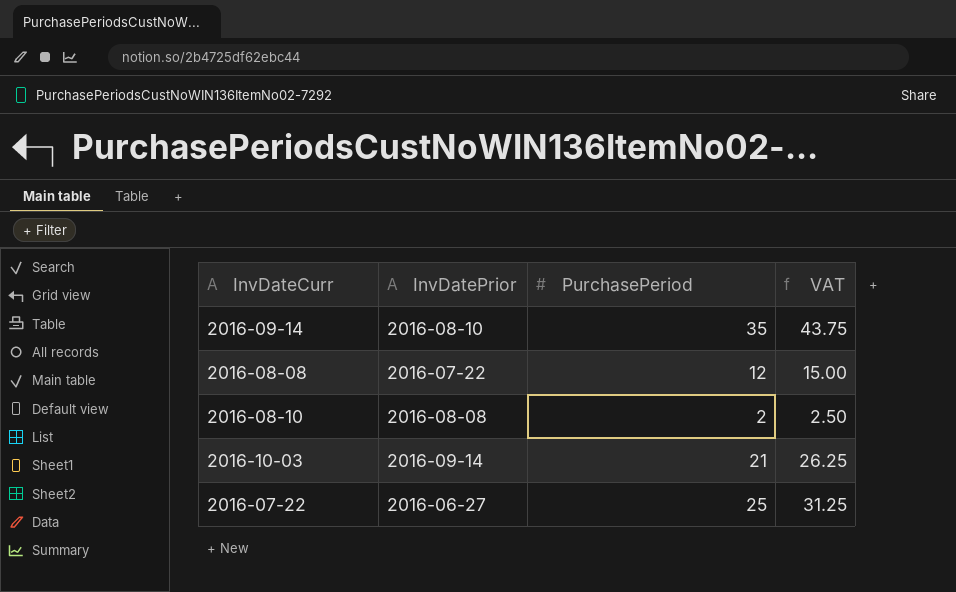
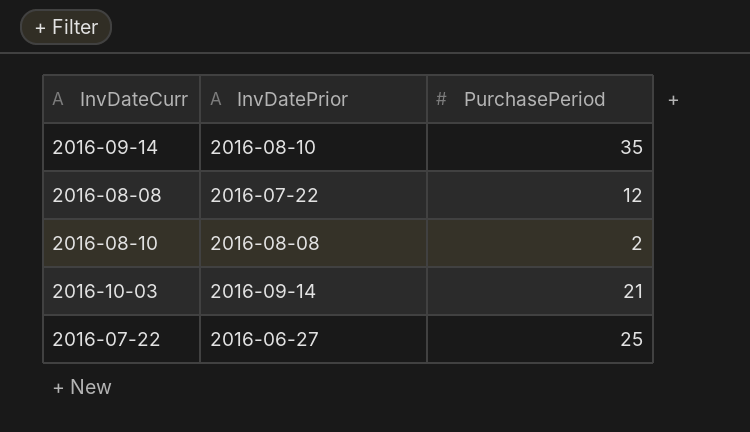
column VAT | formula: [PurchasePeriod] * 1.25 -> none

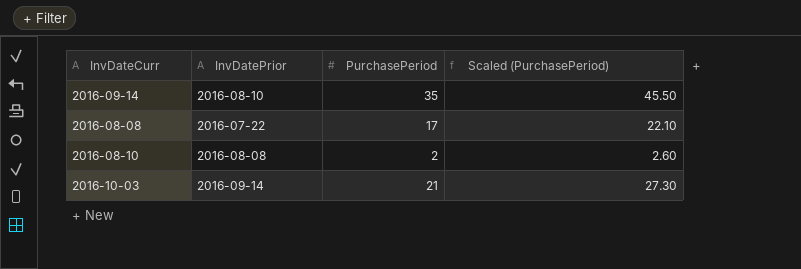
column Scaled (PurchasePeriod) | formula: none -> [PurchasePeriod] * 1.3
row 2016-07-22: 2016-06-27 | 25 -> none
2016-08-08 | PurchasePeriod: 12 -> 17

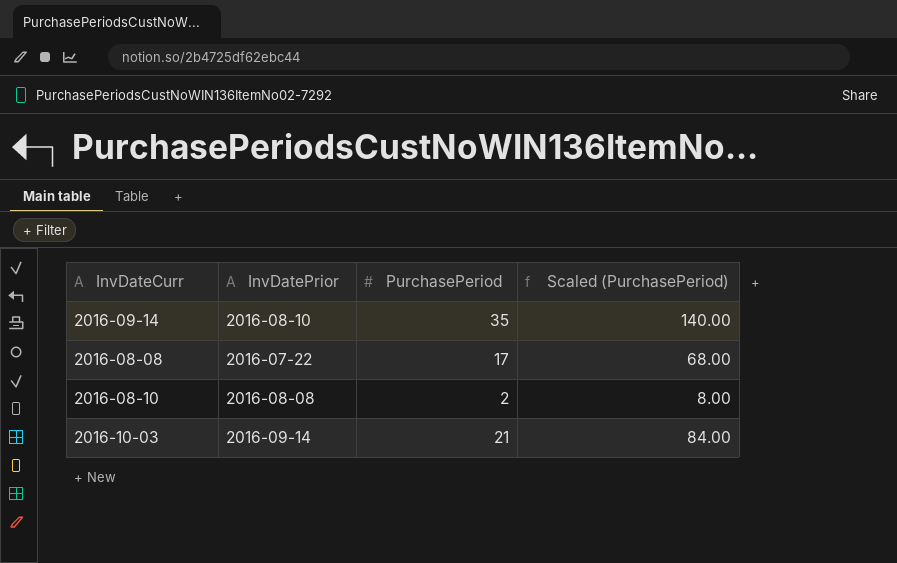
column Scaled (PurchasePeriod) | formula: [PurchasePeriod] * 1.3 -> [PurchasePeriod] * 4

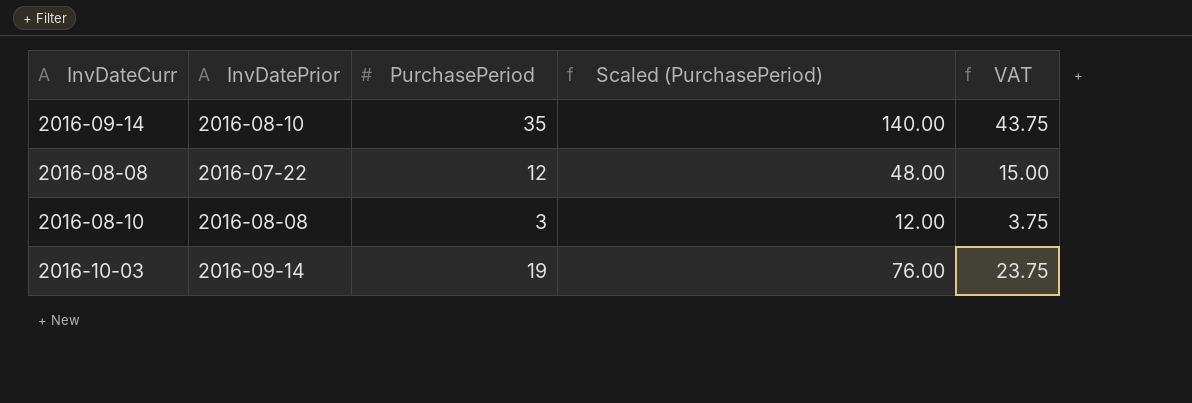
column VAT | formula: none -> [PurchasePeriod] * 1.25
2016-08-08 | PurchasePeriod: 17 -> 12
2016-08-08 | Scaled (PurchasePeriod): 68.00 -> 48.00
2016-08-10 | PurchasePeriod: 2 -> 3
2016-08-10 | Scaled (PurchasePeriod): 8.00 -> 12.00
2016-10-03 | PurchasePeriod: 21 -> 19
2016-10-03 | Scaled (PurchasePeriod): 84.00 -> 76.00

